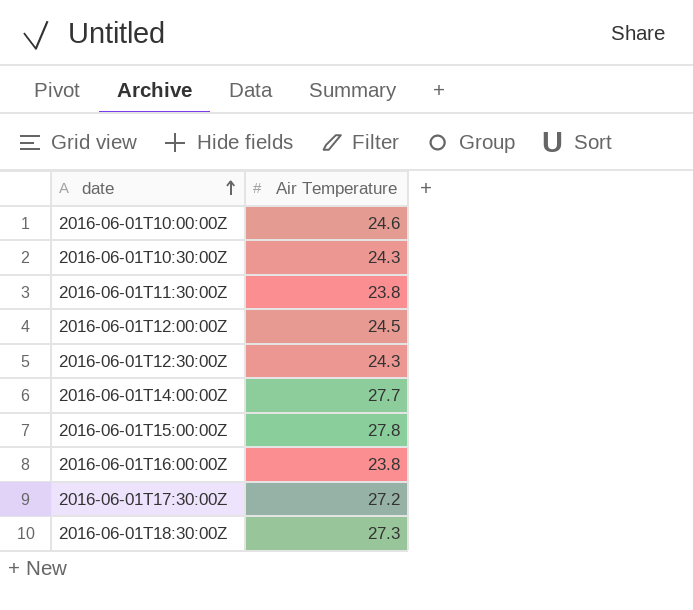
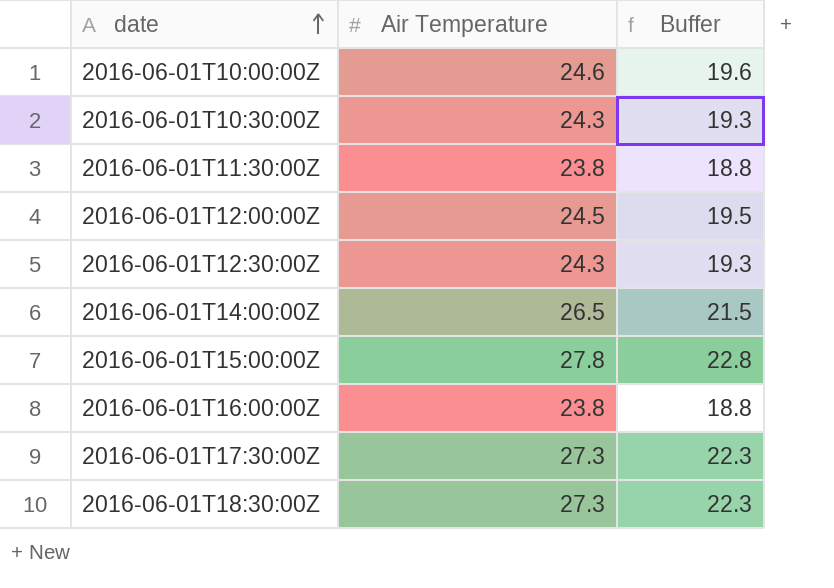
column Buffer | formula: none -> [Air Temperature] - 5
2016-06-01T14:00:00Z | Air Temperature: 27.7 -> 26.5
2016-06-01T17:30:00Z | Air Temperature: 27.2 -> 27.3

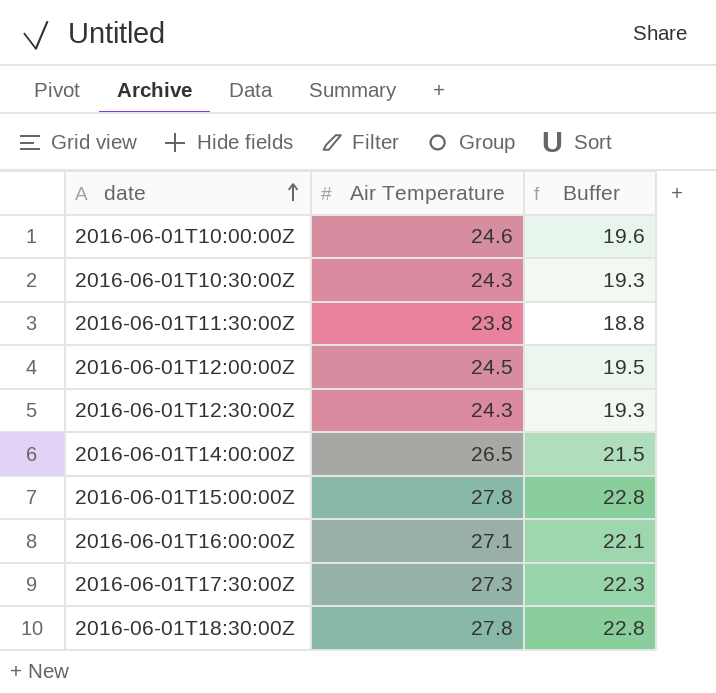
2016-06-01T16:00:00Z | Air Temperature: 23.8 -> 27.1
2016-06-01T16:00:00Z | Buffer: 18.8 -> 22.1
2016-06-01T18:30:00Z | Air Temperature: 27.3 -> 27.8
2016-06-01T18:30:00Z | Buffer: 22.3 -> 22.8

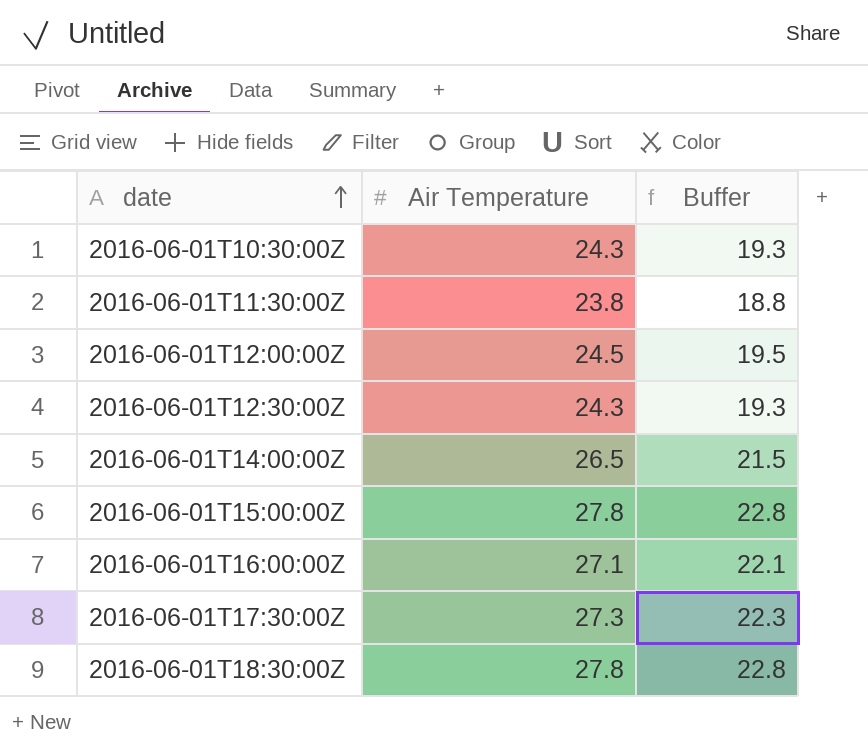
row 2016-06-01T10:00:00Z: 24.6 | 19.6 -> none

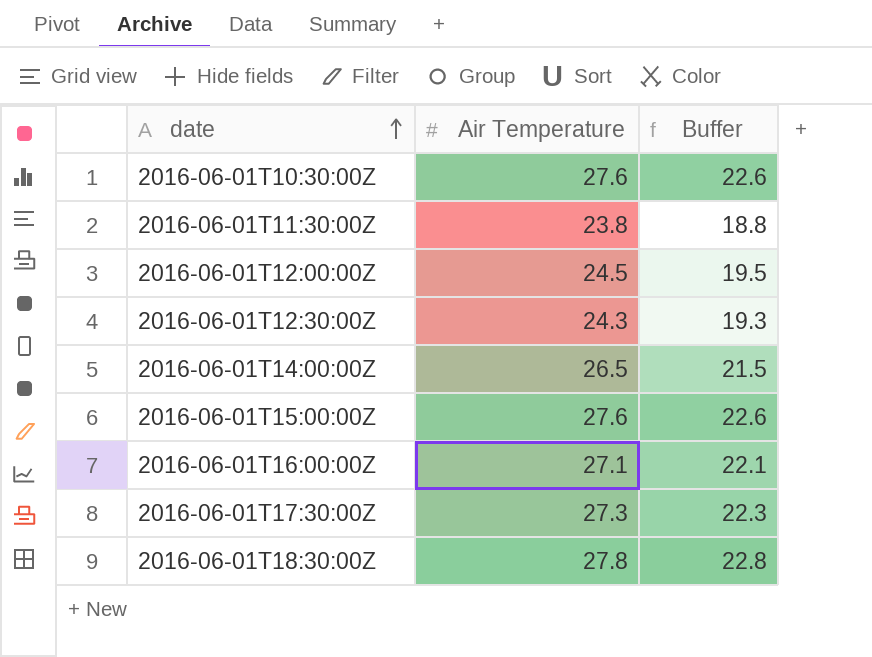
2016-06-01T10:30:00Z | Air Temperature: 24.3 -> 27.6
2016-06-01T10:30:00Z | Buffer: 19.3 -> 22.6
2016-06-01T15:00:00Z | Air Temperature: 27.8 -> 27.6
2016-06-01T15:00:00Z | Buffer: 22.8 -> 22.6

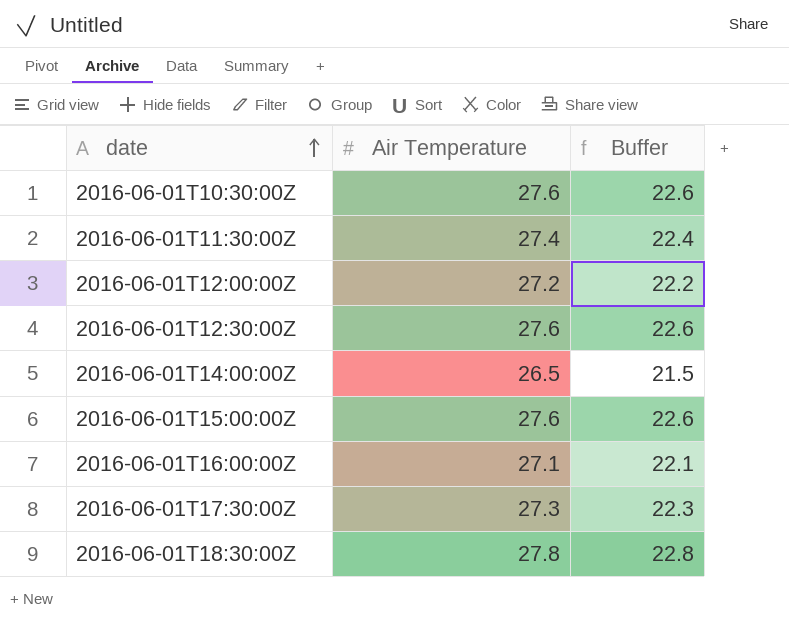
2016-06-01T11:30:00Z | Air Temperature: 23.8 -> 27.4
2016-06-01T11:30:00Z | Buffer: 18.8 -> 22.4
2016-06-01T12:00:00Z | Air Temperature: 24.5 -> 27.2
2016-06-01T12:00:00Z | Buffer: 19.5 -> 22.2
2016-06-01T12:30:00Z | Air Temperature: 24.3 -> 27.6
2016-06-01T12:30:00Z | Buffer: 19.3 -> 22.6

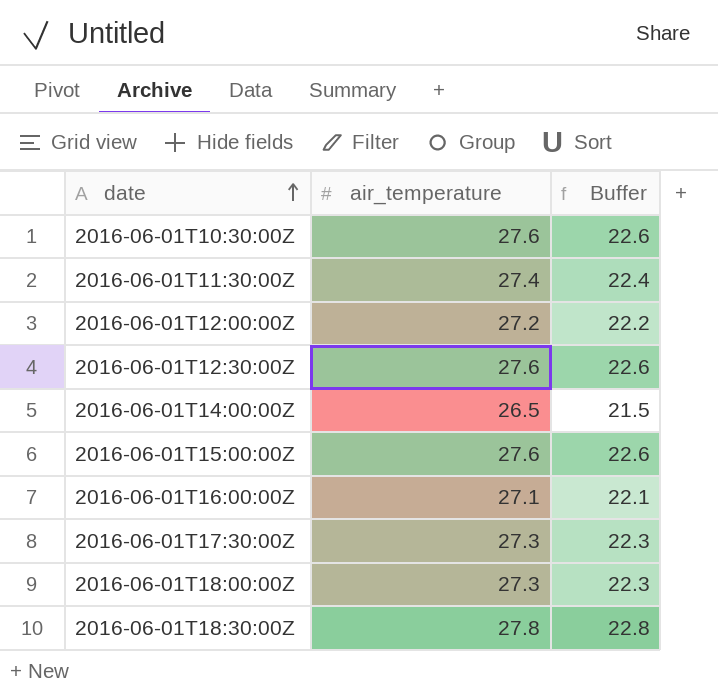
column name: Air Temperature -> air_temperature
row 2016-06-01T18:00:00Z: none -> 27.3 | 22.3

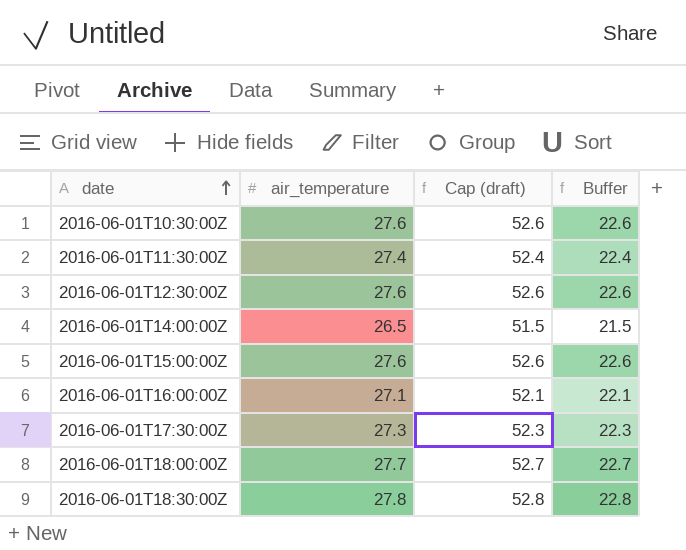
column Cap (draft) | formula: none -> [air_temperature] + 25
row 2016-06-01T12:00:00Z: 27.2 | 22.2 -> none
2016-06-01T18:00:00Z | air_temperature: 27.3 -> 27.7
2016-06-01T18:00:00Z | Buffer: 22.3 -> 22.7

